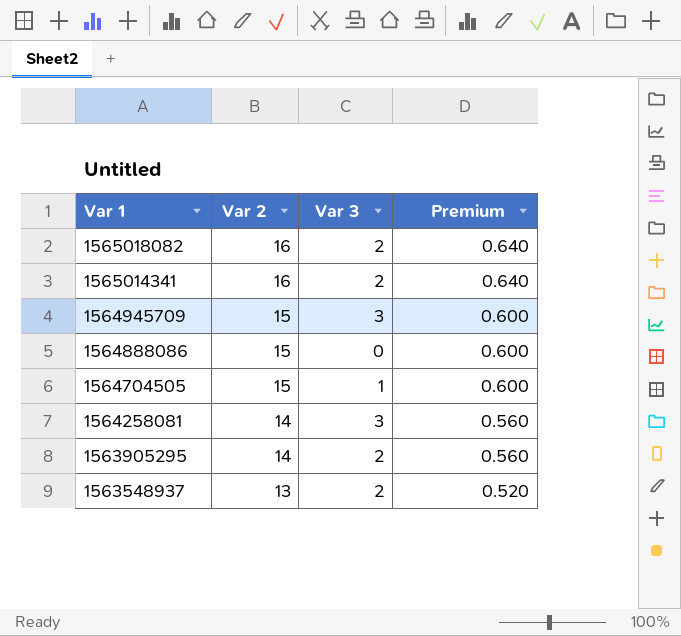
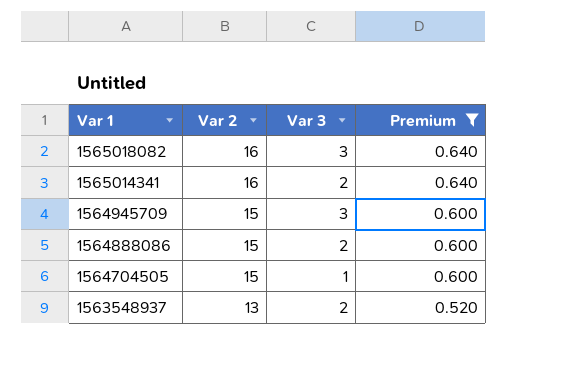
filter: none -> Premium != 0.560
1565018082 | Var 3: 2 -> 3
1564888086 | Var 3: 0 -> 2

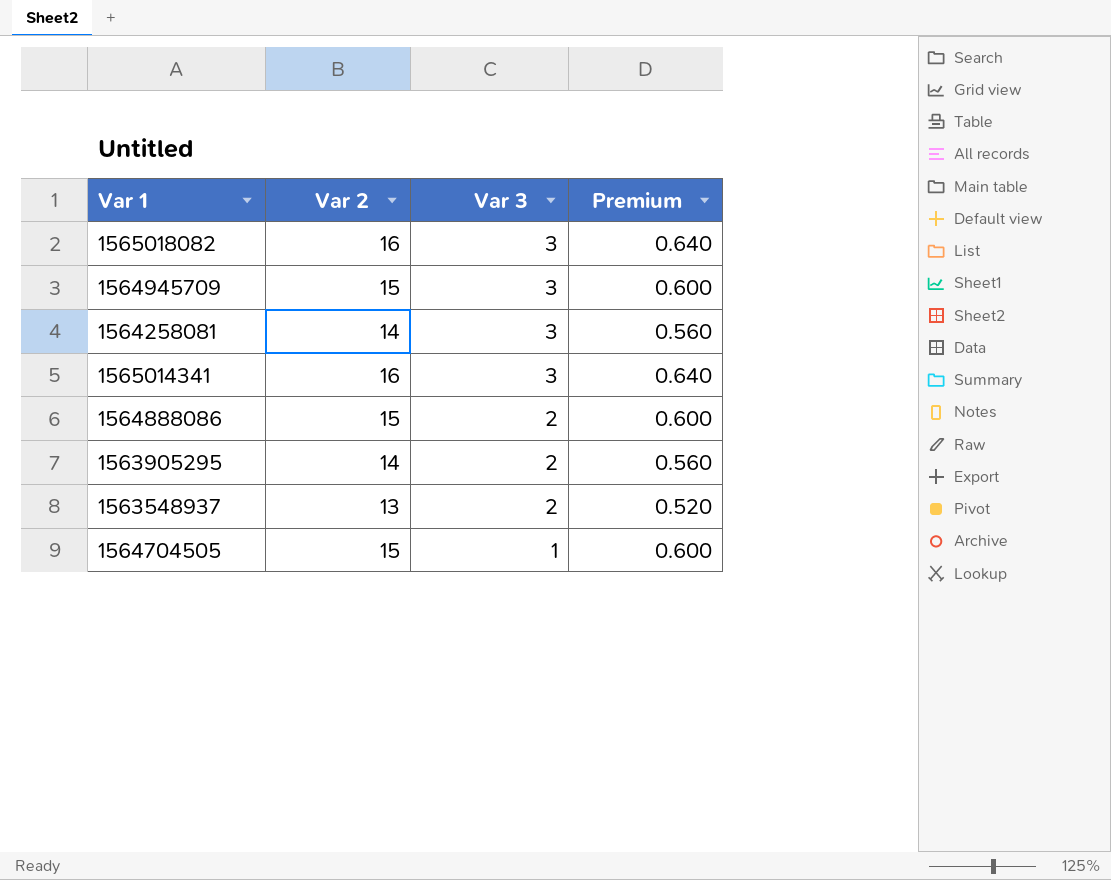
filter: Premium != 0.560 -> none
row order: Var 1 descending -> Var 3 descending
1565014341 | Var 3: 2 -> 3

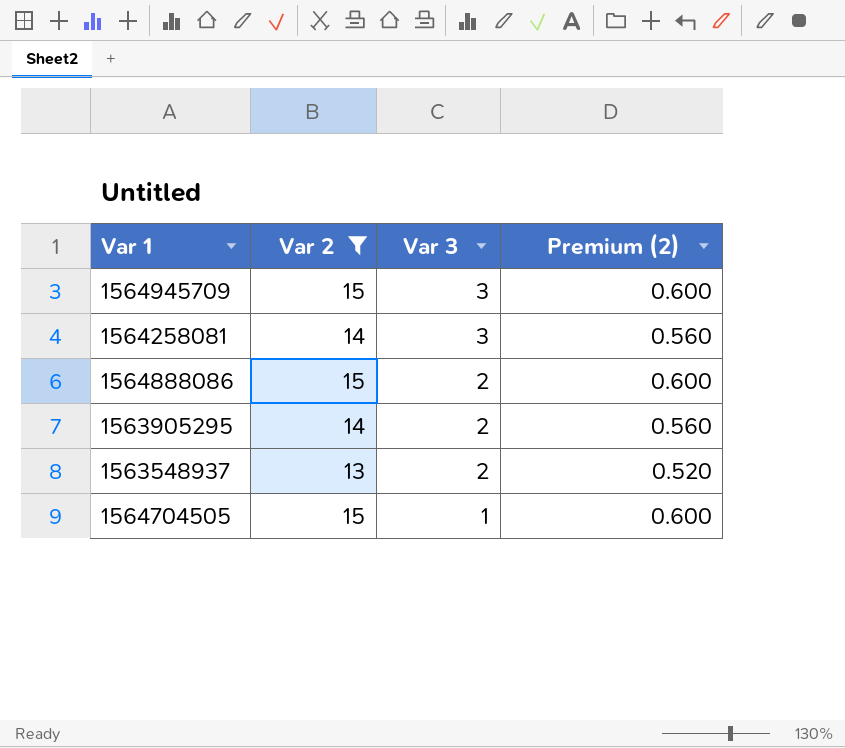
filter: none -> Var 2 != 16
column name: Premium -> Premium (2)

